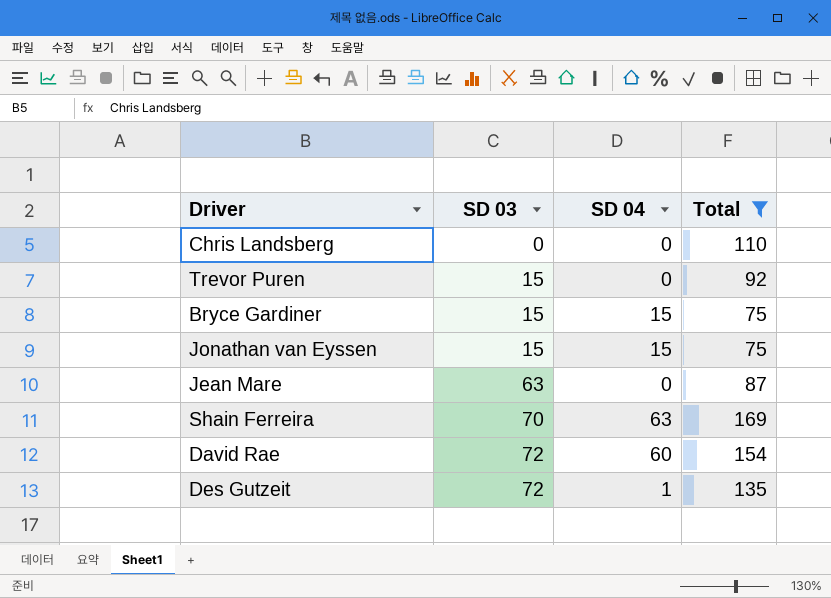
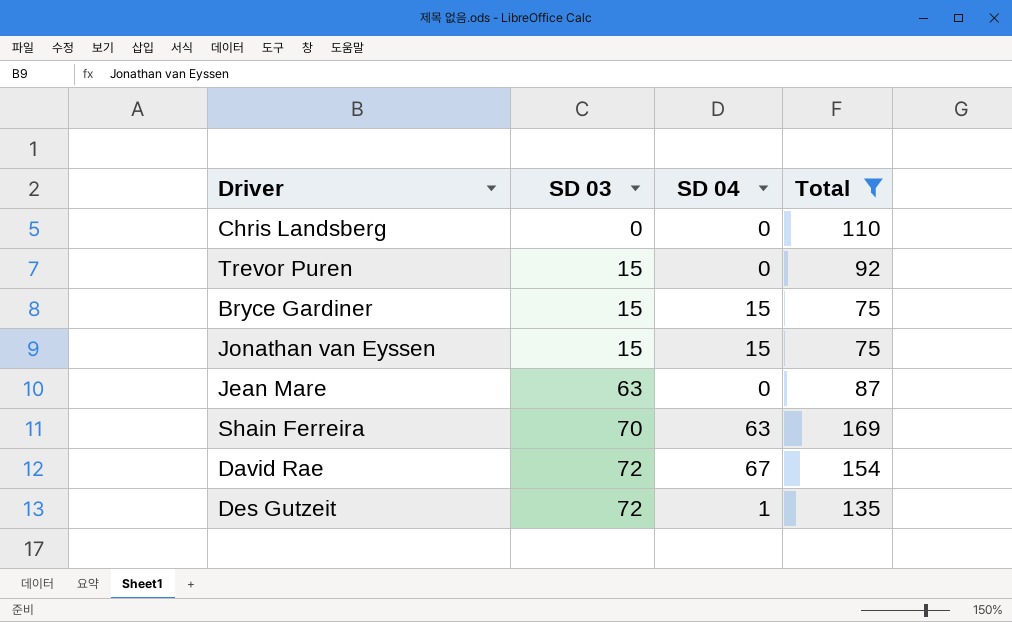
David Rae | SD 04: 60 -> 67

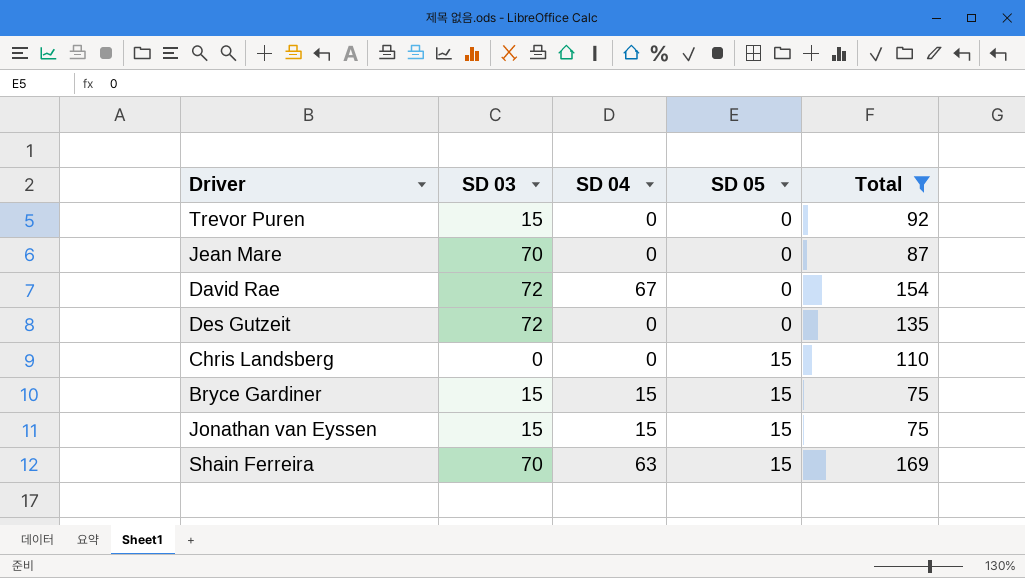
row order: SD 03 ascending -> SD 05 ascending
column SD 05 | position: none -> 4
Jean Mare | SD 03: 63 -> 70
Des Gutzeit | SD 04: 1 -> 0

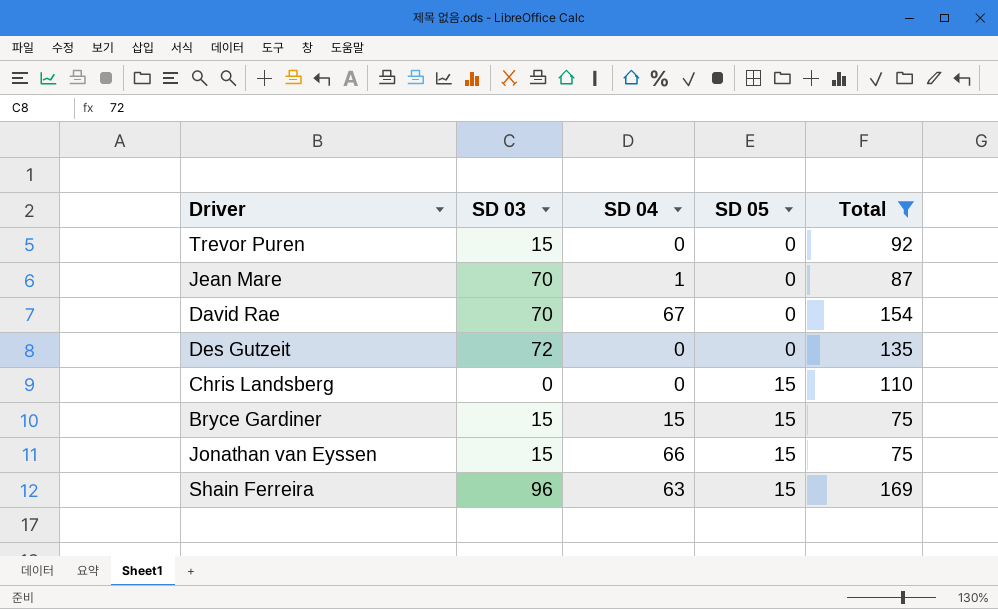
Jean Mare | SD 04: 0 -> 1
David Rae | SD 03: 72 -> 70
Jonathan van Eyssen | SD 04: 15 -> 66
Shain Ferreira | SD 03: 70 -> 96

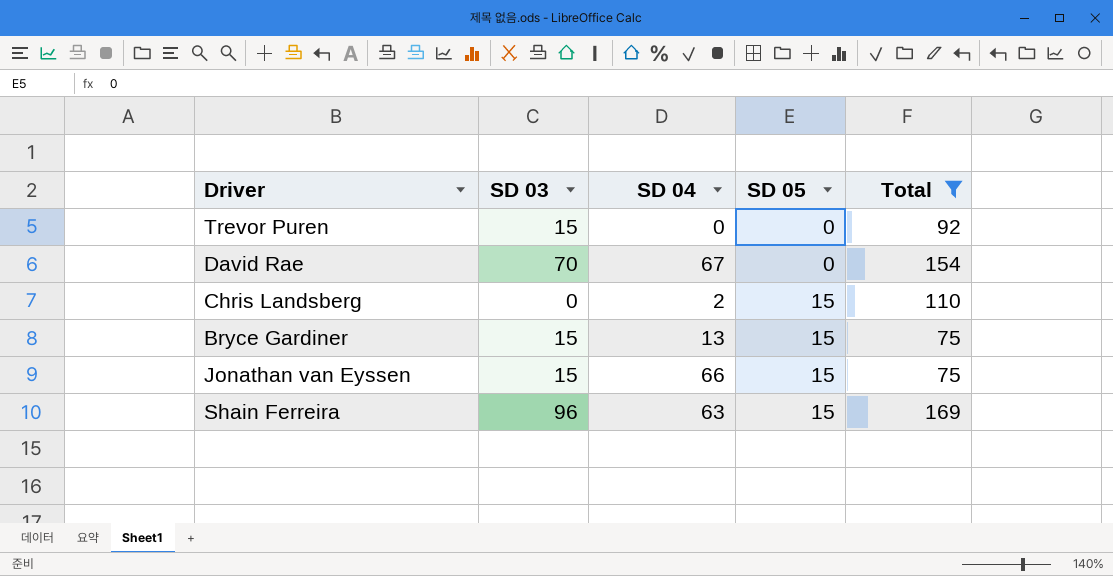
row Jean Mare: 70 | 1 | 0 | 87 -> none
row Des Gutzeit: 72 | 0 | 0 | 135 -> none
Chris Landsberg | SD 04: 0 -> 2
Bryce Gardiner | SD 04: 15 -> 13

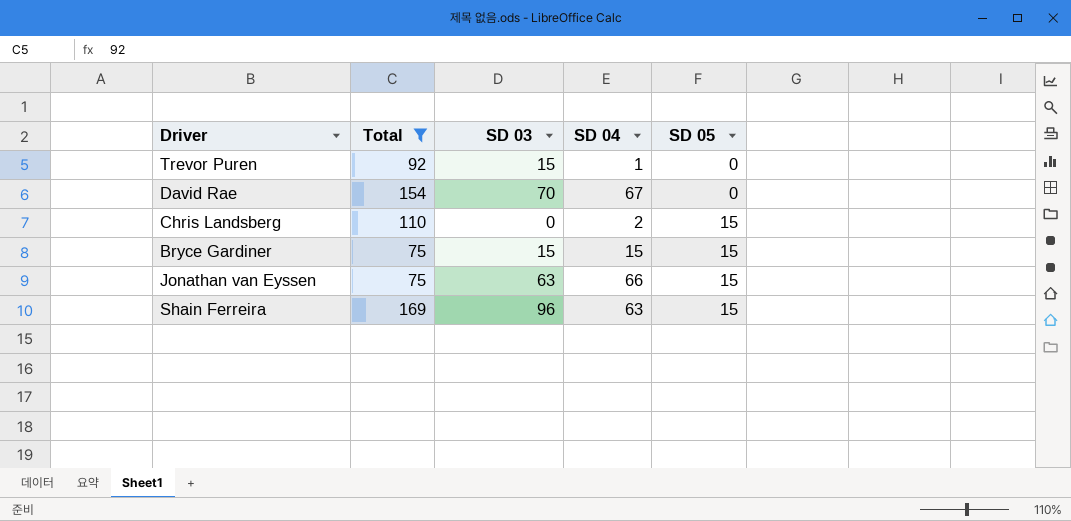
column Total | position: 5 -> 2
Trevor Puren | SD 04: 0 -> 1
Bryce Gardiner | SD 04: 13 -> 15
Jonathan van Eyssen | SD 03: 15 -> 63

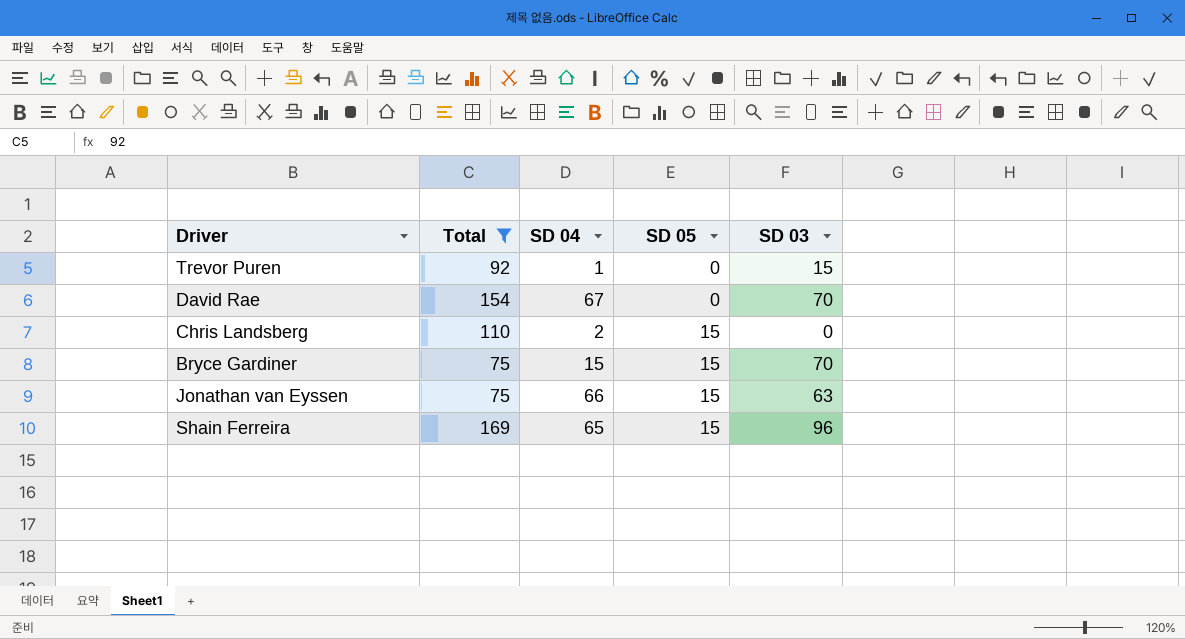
column SD 03 | position: 3 -> 5
Bryce Gardiner | SD 03: 15 -> 70
Shain Ferreira | SD 04: 63 -> 65

